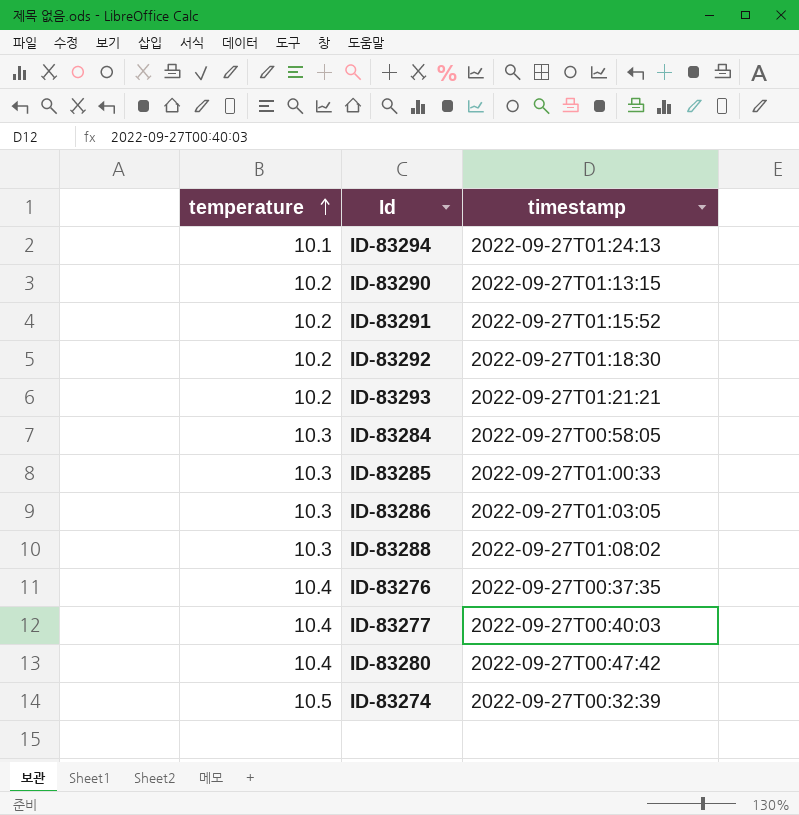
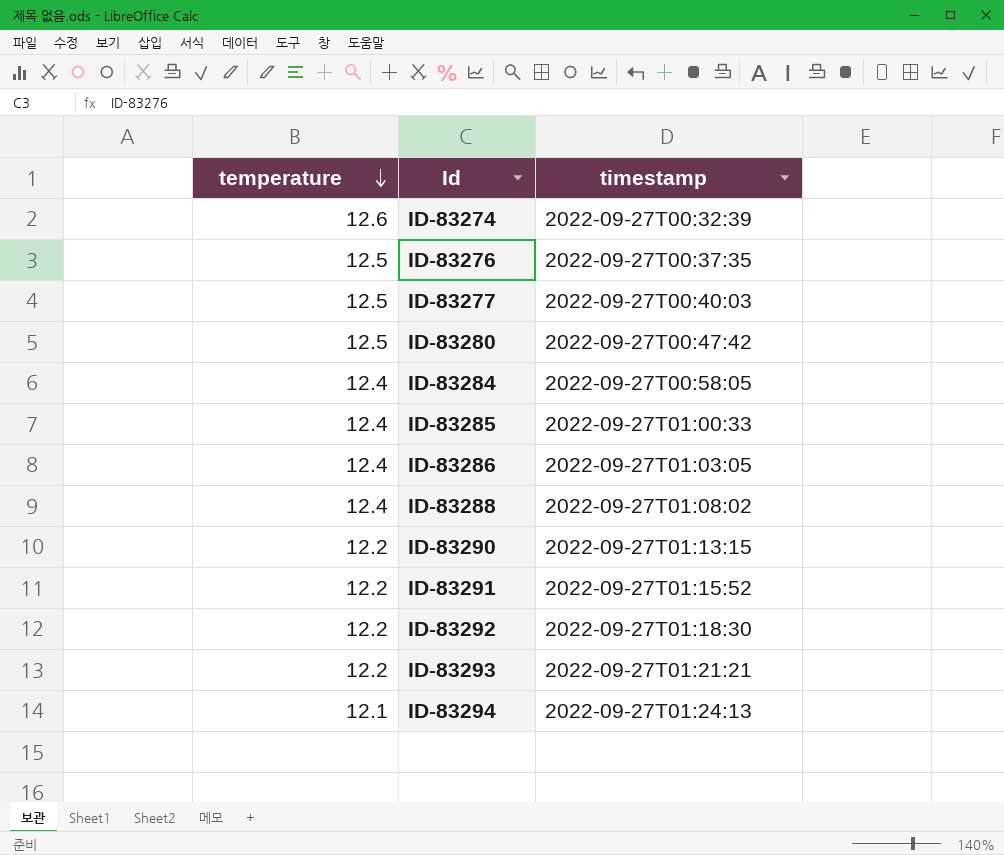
row order: temperature ascending -> temperature descending
ID-83274 | temperature: 10.5 -> 12.6
ID-83276 | temperature: 10.4 -> 12.5
ID-83277 | temperature: 10.4 -> 12.5
ID-83280 | temperature: 10.4 -> 12.5
ID-83284 | temperature: 10.3 -> 12.4
ID-83285 | temperature: 10.3 -> 12.4
ID-83286 | temperature: 10.3 -> 12.4
ID-83288 | temperature: 10.3 -> 12.4
ID-83290 | temperature: 10.2 -> 12.2
ID-83291 | temperature: 10.2 -> 12.2
ID-83292 | temperature: 10.2 -> 12.2
ID-83293 | temperature: 10.2 -> 12.2
ID-83294 | temperature: 10.1 -> 12.1

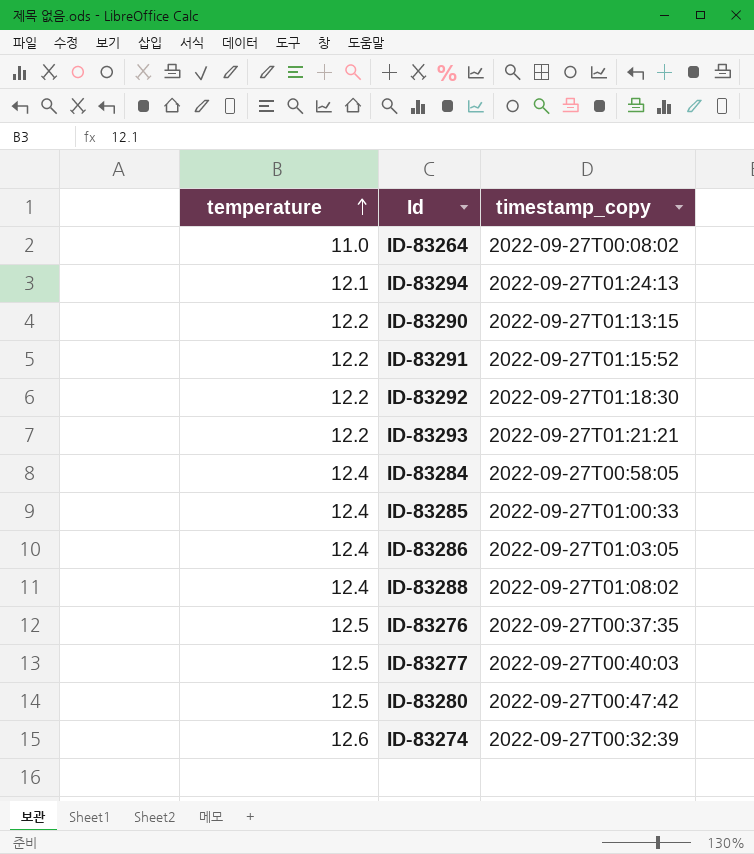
row order: temperature descending -> temperature ascending
column name: timestamp -> timestamp_copy
row ID-83264: none -> 11.0 | 2022-09-27T00:08:02

